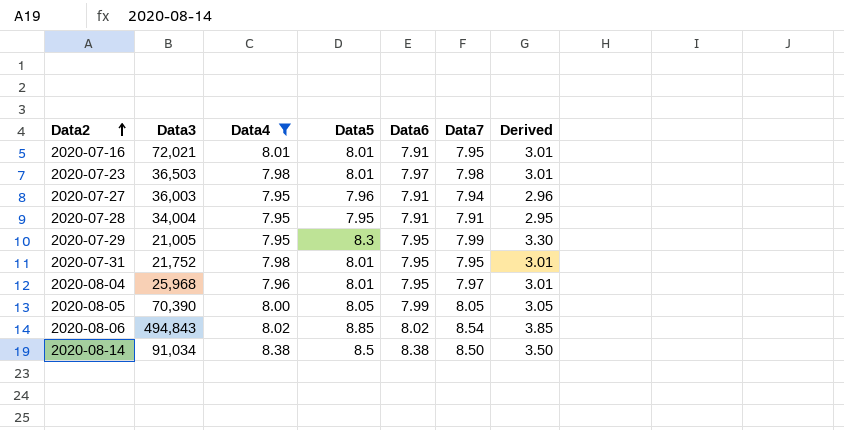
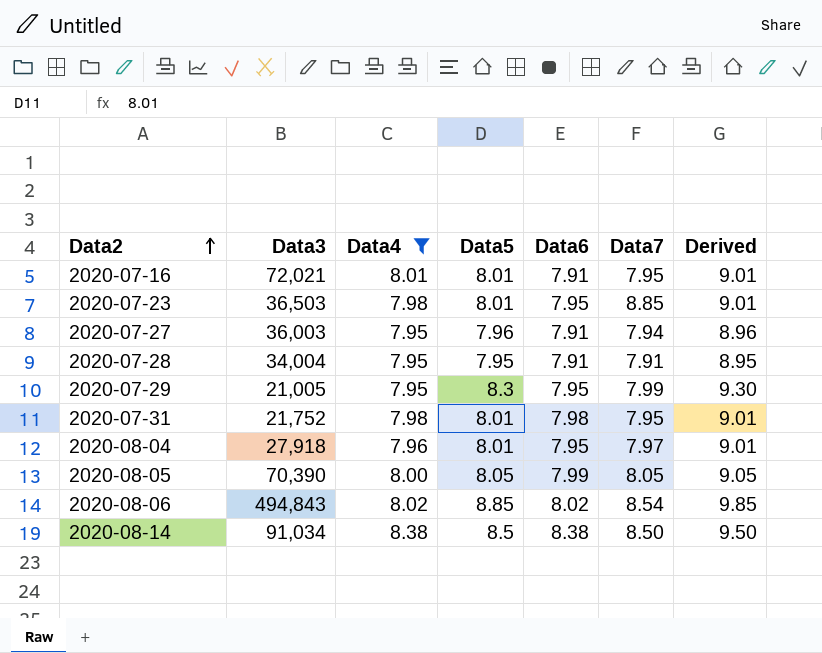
column Derived | formula: [Data5] - 5 -> [Data5] + 1
2020-07-23 | Data6: 7.97 -> 7.95
2020-07-23 | Data7: 7.98 -> 8.85
2020-07-31 | Data6: 7.95 -> 7.98
2020-08-04 | Data3: 25,968 -> 27,918

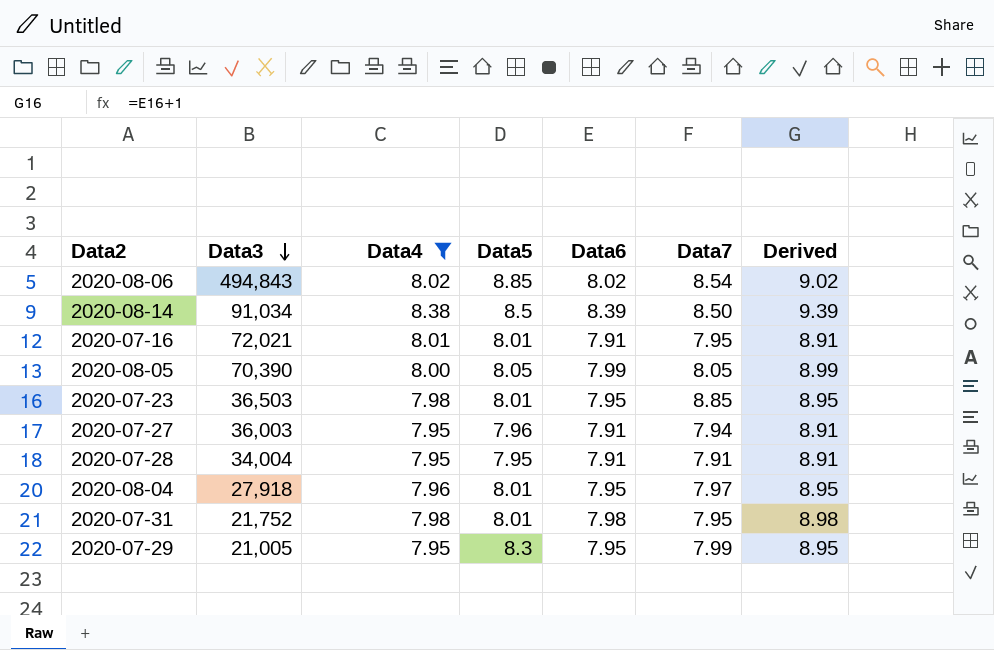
row order: Data2 ascending -> Data3 descending
column Derived | formula: [Data5] + 1 -> [Data6] + 1
2020-08-14 | Data6: 8.38 -> 8.39

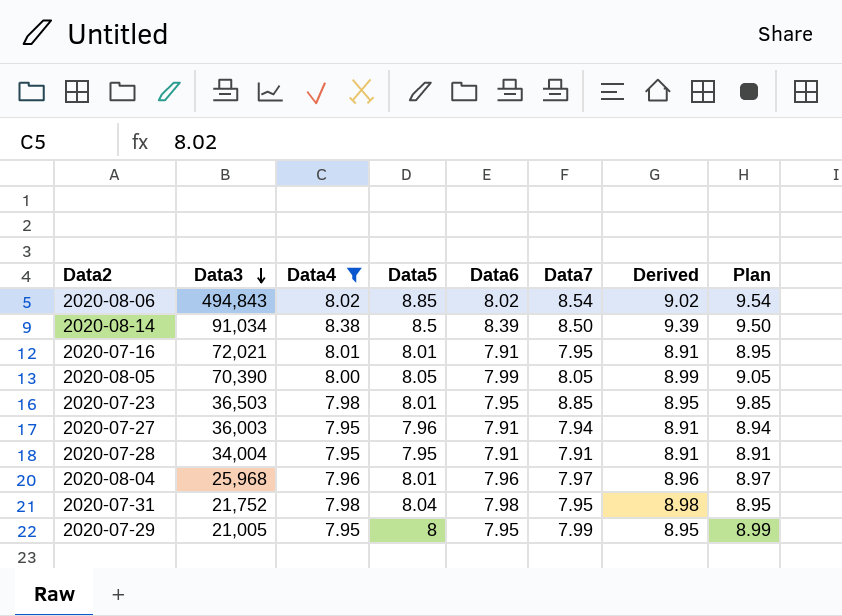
column Plan | formula: none -> [Data7] + 1
2020-08-04 | Data3: 27,918 -> 25,968
2020-08-04 | Data6: 7.95 -> 7.96
2020-08-04 | Derived: 8.95 -> 8.96
2020-07-31 | Data5: 8.01 -> 8.04
2020-07-29 | Data5: 8.3 -> 8

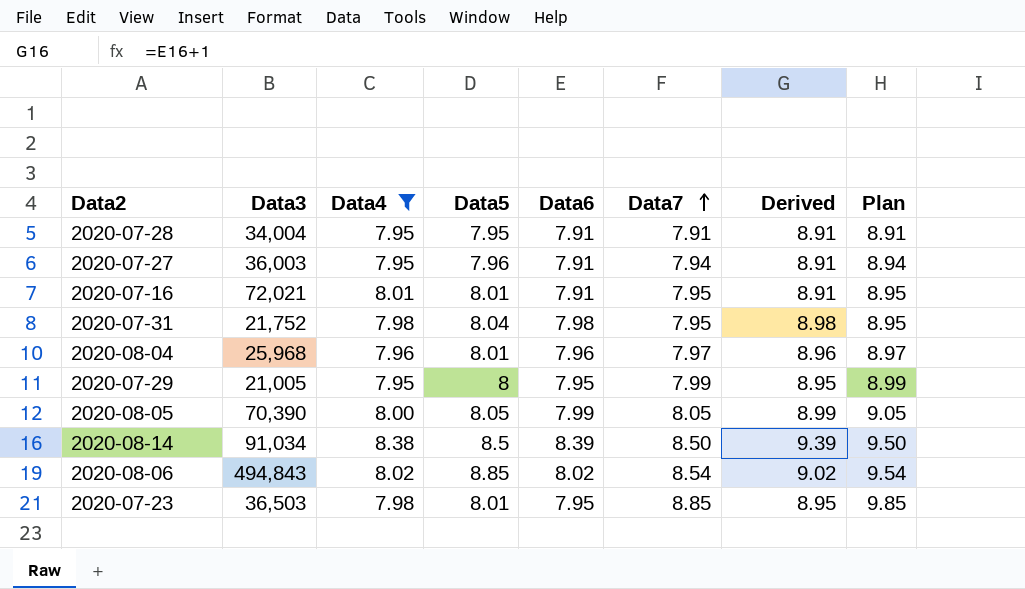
row order: Data3 descending -> Data7 ascending

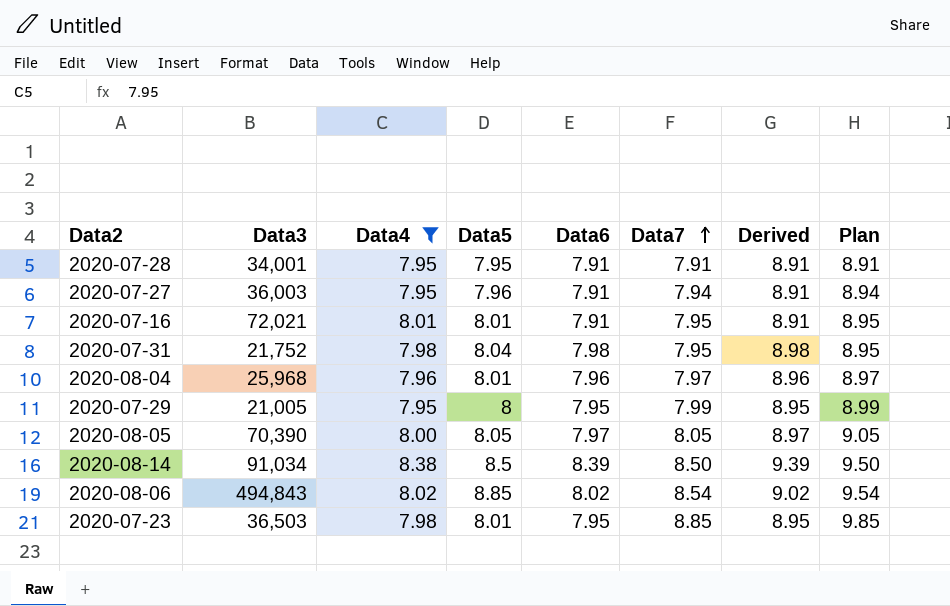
2020-07-28 | Data3: 34,004 -> 34,001
2020-08-05 | Data6: 7.99 -> 7.97
2020-08-05 | Derived: 8.99 -> 8.97

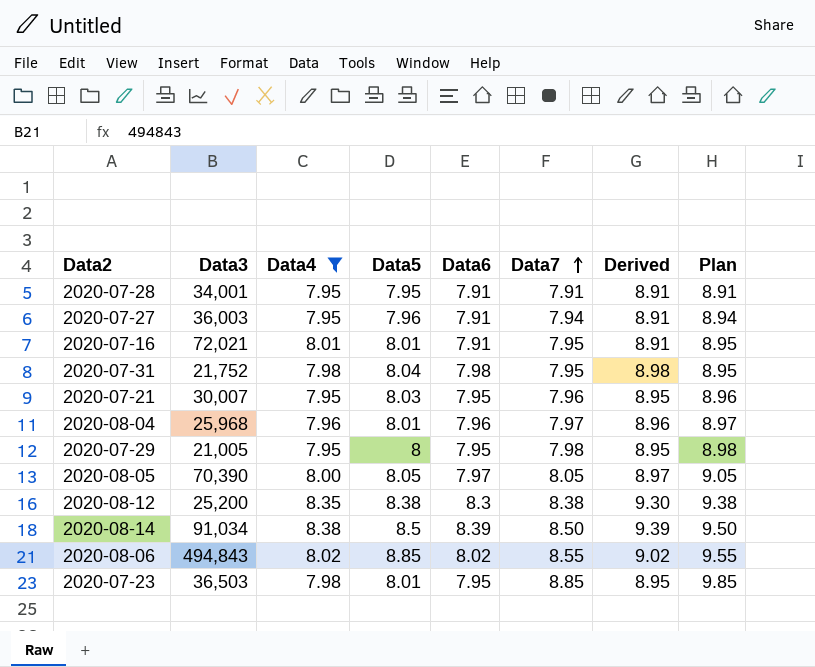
row 2020-07-21: none -> 30,007 | 7.95 | 8.03 | 7.95 | 7.96 | 8.95 | 8.96
2020-07-29 | Data7: 7.99 -> 7.98
2020-07-29 | Plan: 8.99 -> 8.98
row 2020-08-12: none -> 25,200 | 8.35 | 8.38 | 8.3 | 8.38 | 9.30 | 9.38
2020-08-06 | Data7: 8.54 -> 8.55
2020-08-06 | Plan: 9.54 -> 9.55

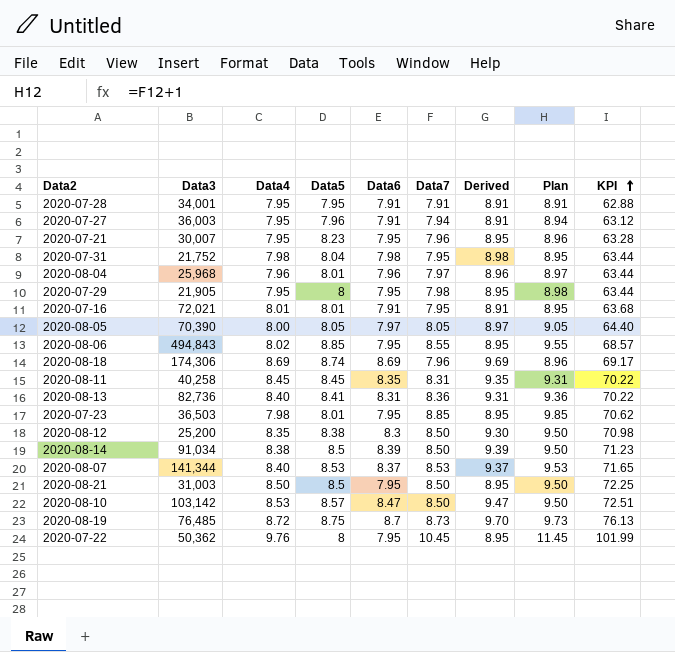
filter: Data4 <= 8.38 -> none
row order: Data7 ascending -> KPI ascending
column KPI | formula: none -> [Data4] * [Data7]
2020-07-21 | Data5: 8.03 -> 8.23
2020-07-29 | Data3: 21,005 -> 21,905
2020-08-06 | Data6: 8.02 -> 7.95
2020-08-06 | Derived: 9.02 -> 8.95
2020-08-12 | Data7: 8.38 -> 8.50
2020-08-12 | Plan: 9.38 -> 9.50

